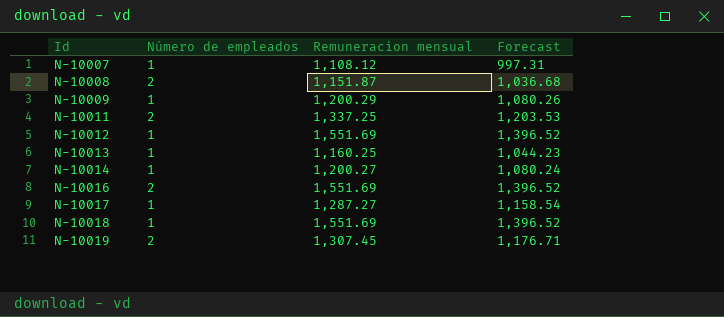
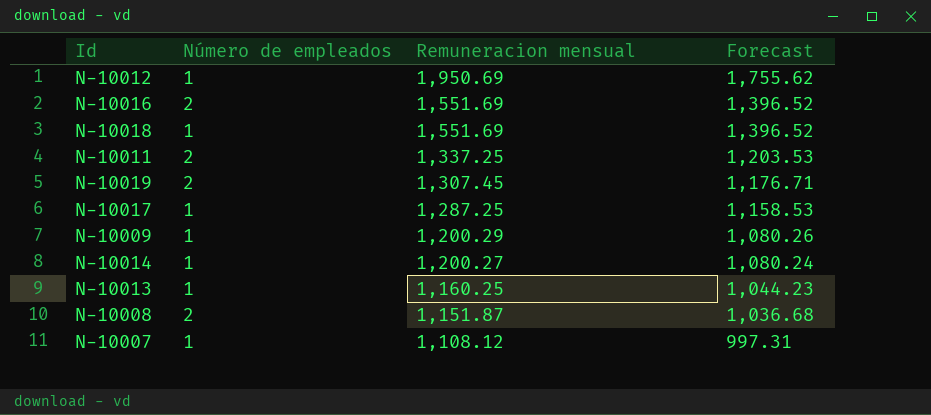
row order: Id ascending -> Remuneracion mensual descending
N-10012 | Remuneracion mensual: 1,551.69 -> 1,950.69
N-10012 | Forecast: 1,396.52 -> 1,755.62
N-10017 | Remuneracion mensual: 1,287.27 -> 1,287.25
N-10017 | Forecast: 1,158.54 -> 1,158.53

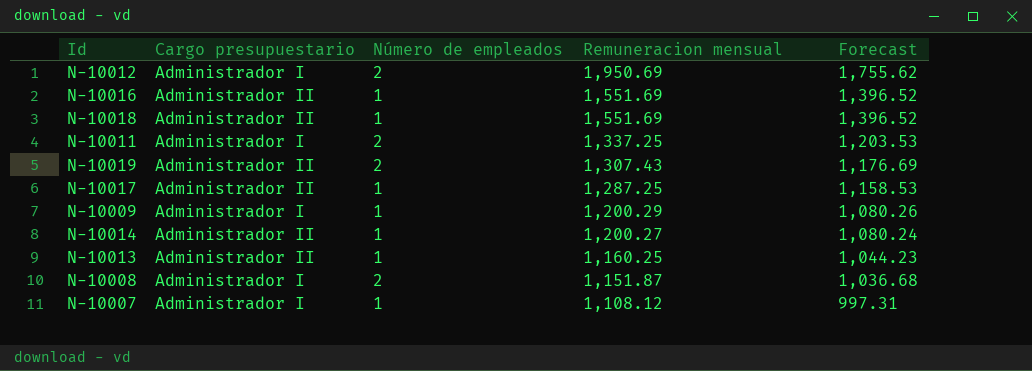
column Cargo presupuestario | position: none -> 2
N-10012 | Número de empleados: 1 -> 2
N-10016 | Número de empleados: 2 -> 1
N-10019 | Remuneracion mensual: 1,307.45 -> 1,307.43
N-10019 | Forecast: 1,176.71 -> 1,176.69

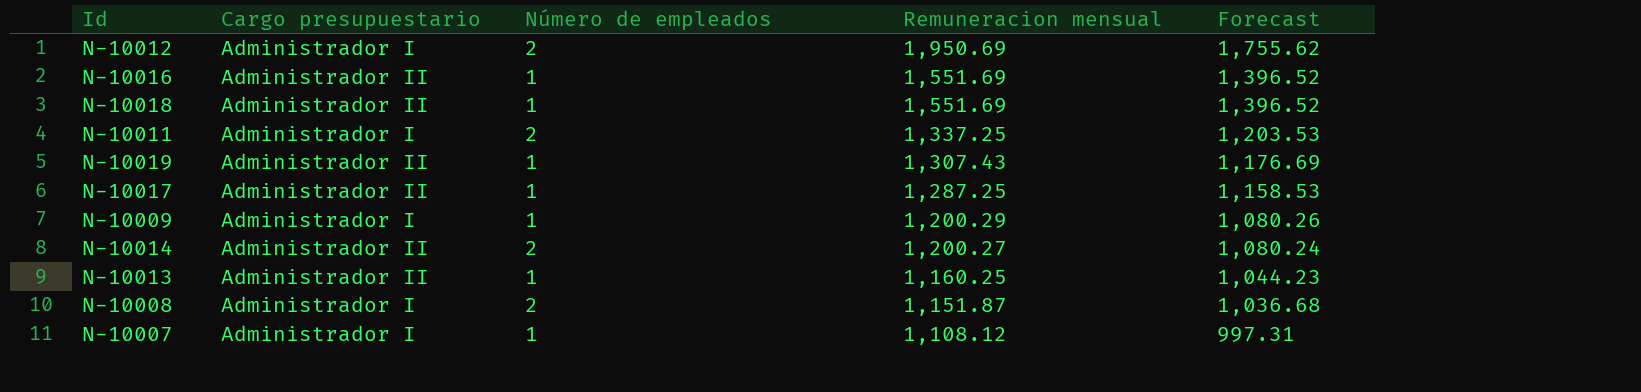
N-10019 | Número de empleados: 2 -> 1
N-10014 | Número de empleados: 1 -> 2

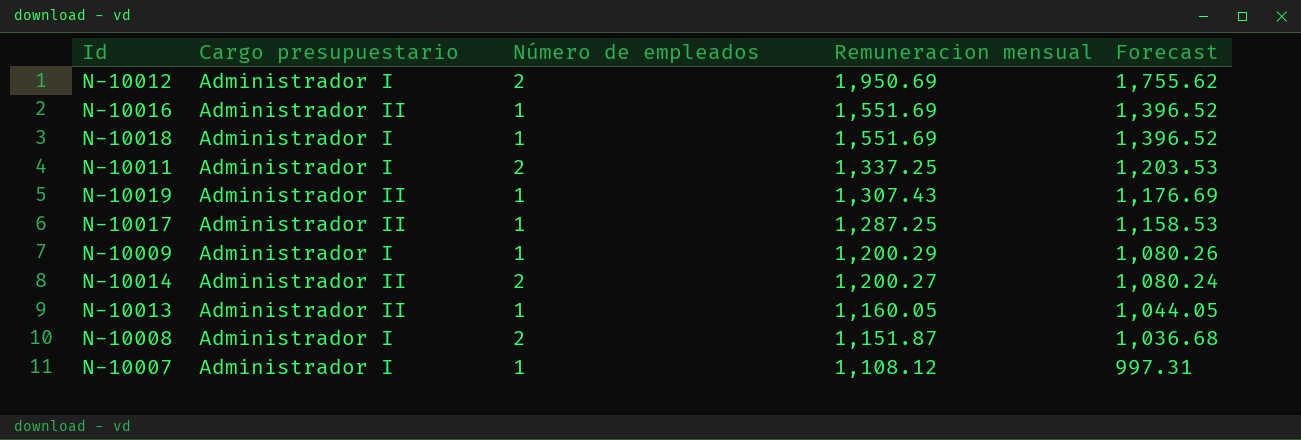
N-10018 | Cargo presupuestario: Administrador II -> Administrador I
N-10013 | Remuneracion mensual: 1,160.25 -> 1,160.05
N-10013 | Forecast: 1,044.23 -> 1,044.05

